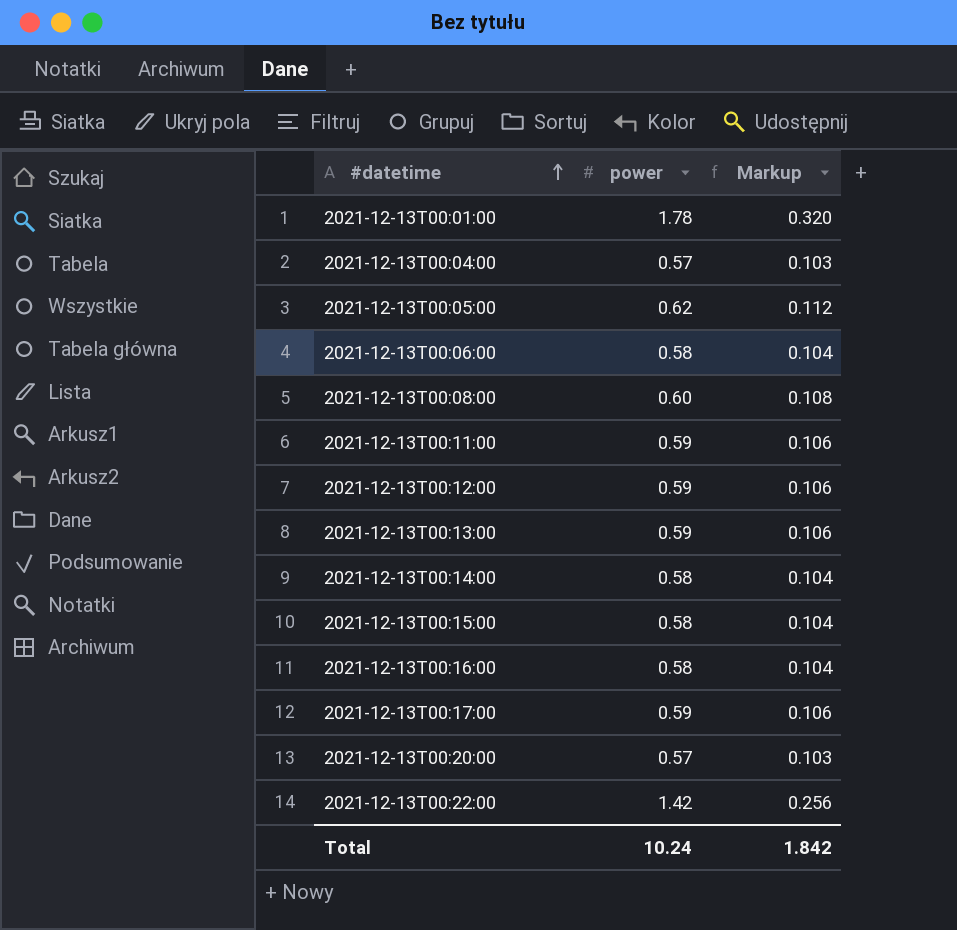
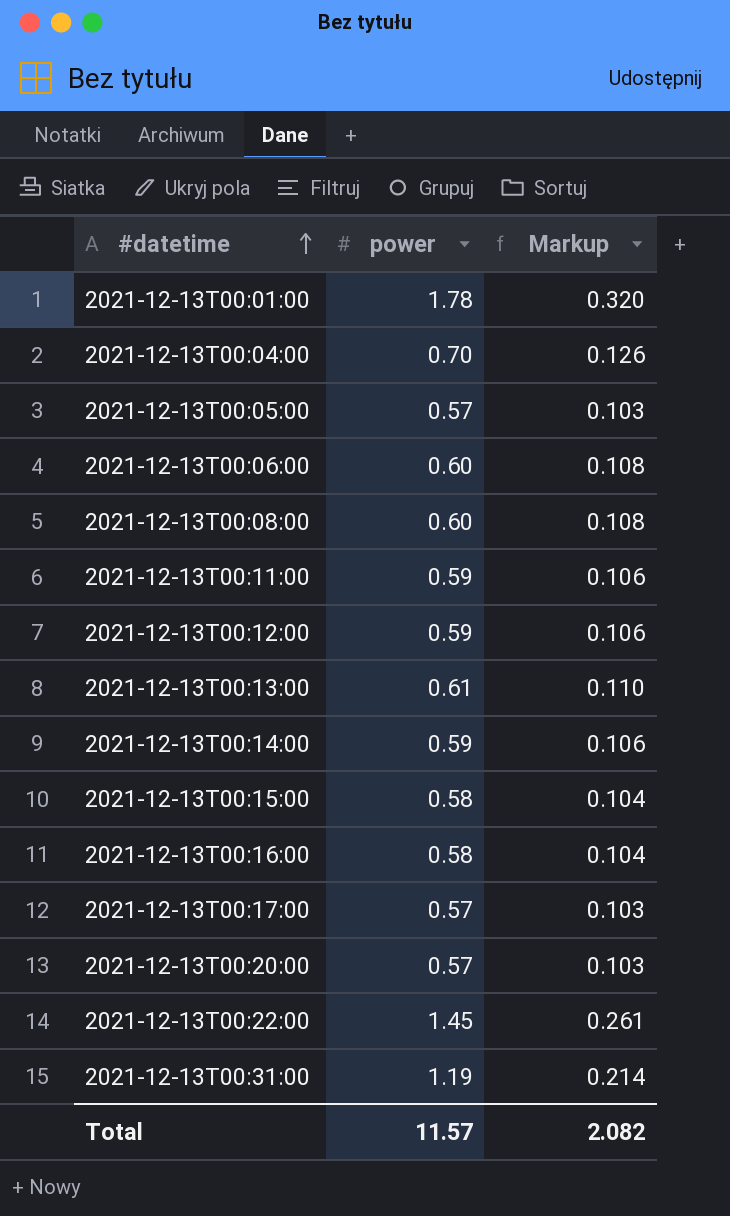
2021-12-13T00:04:00 | power: 0.57 -> 0.70
2021-12-13T00:04:00 | Markup: 0.103 -> 0.126
2021-12-13T00:05:00 | power: 0.62 -> 0.57
2021-12-13T00:05:00 | Markup: 0.112 -> 0.103
2021-12-13T00:06:00 | power: 0.58 -> 0.60
2021-12-13T00:06:00 | Markup: 0.104 -> 0.108
2021-12-13T00:13:00 | power: 0.59 -> 0.61
2021-12-13T00:13:00 | Markup: 0.106 -> 0.110
2021-12-13T00:14:00 | power: 0.58 -> 0.59
2021-12-13T00:14:00 | Markup: 0.104 -> 0.106
2021-12-13T00:17:00 | power: 0.59 -> 0.57
2021-12-13T00:17:00 | Markup: 0.106 -> 0.103
2021-12-13T00:22:00 | power: 1.42 -> 1.45
2021-12-13T00:22:00 | Markup: 0.256 -> 0.261
row 2021-12-13T00:31:00: none -> 1.19 | 0.214
Total | power: 10.24 -> 11.57
Total | Markup: 1.842 -> 2.082

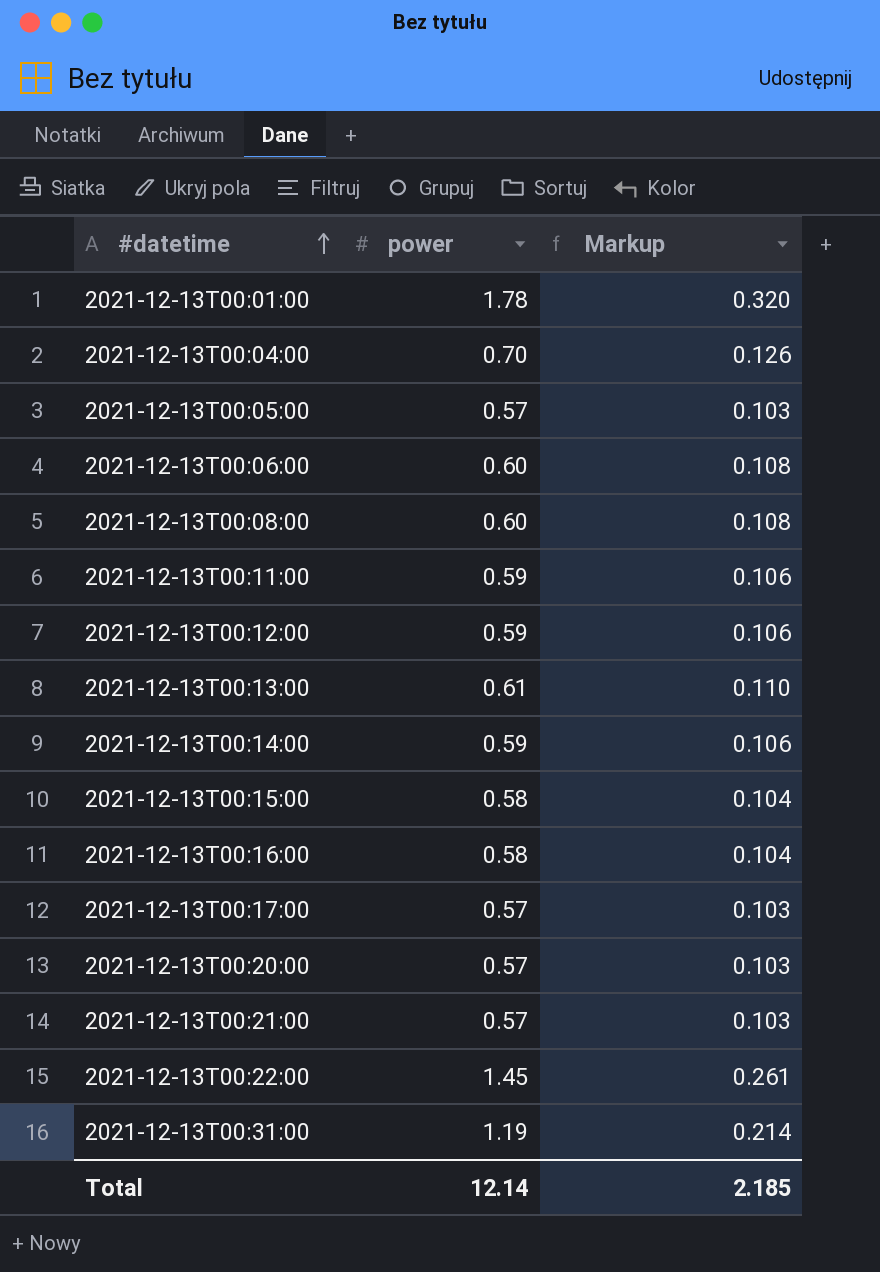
row 2021-12-13T00:21:00: none -> 0.57 | 0.103
Total | power: 11.57 -> 12.14
Total | Markup: 2.082 -> 2.185

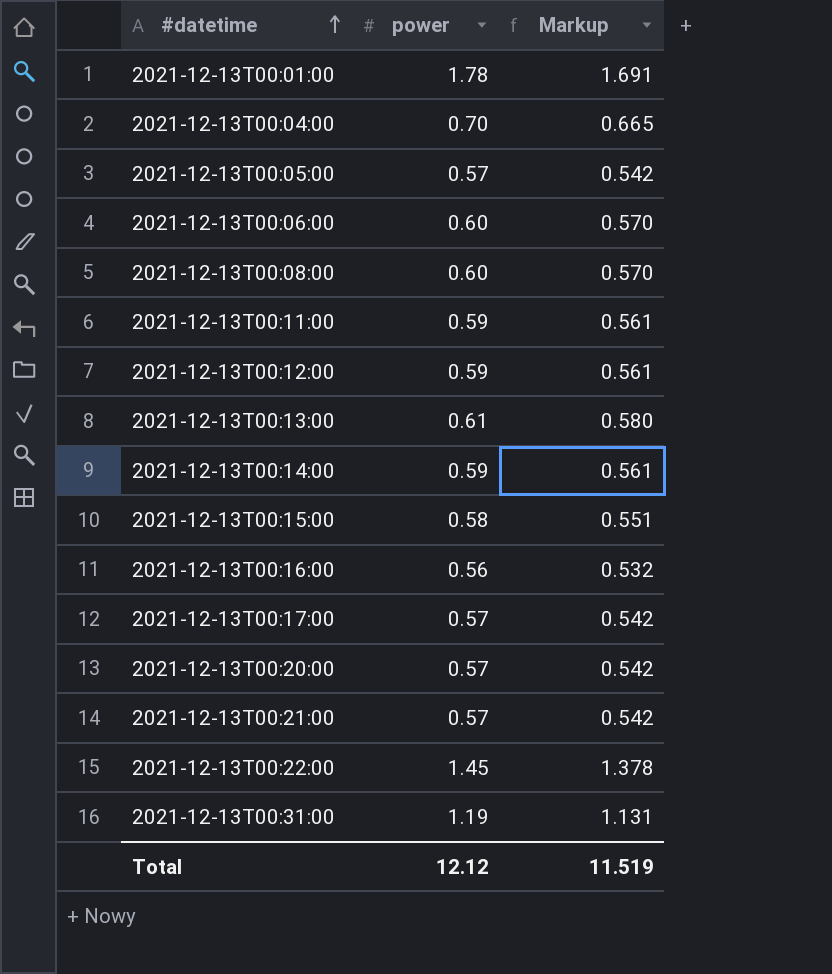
column Markup | formula: [power] * 0.18 -> [power] * 0.95
2021-12-13T00:16:00 | power: 0.58 -> 0.56
Total | power: 12.14 -> 12.12
Total | Markup: 2.185 -> 11.519

